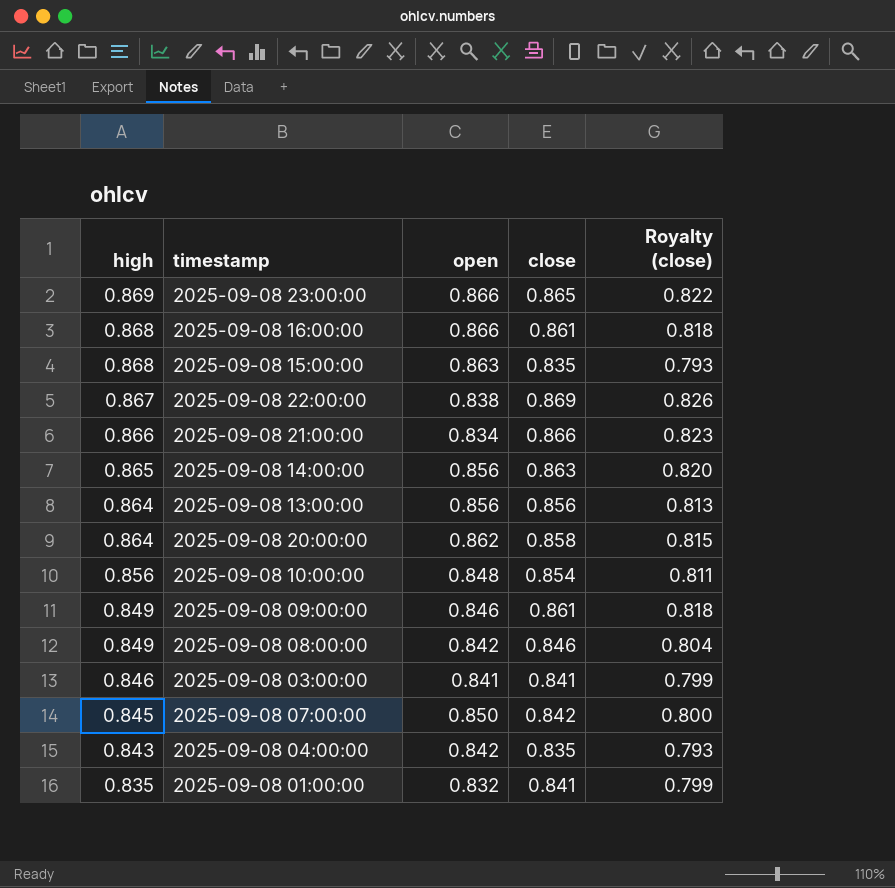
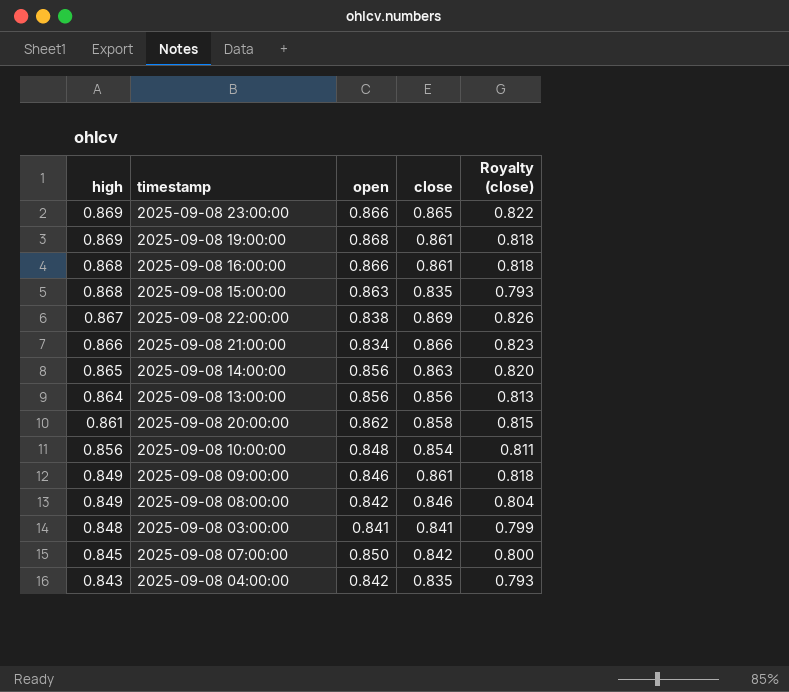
row 2025-09-08 01:00:00: 0.835 | 0.832 | 0.841 | 0.799 -> none
row 2025-09-08 19:00:00: none -> 0.869 | 0.868 | 0.861 | 0.818
2025-09-08 20:00:00 | high: 0.864 -> 0.861
2025-09-08 03:00:00 | high: 0.846 -> 0.848

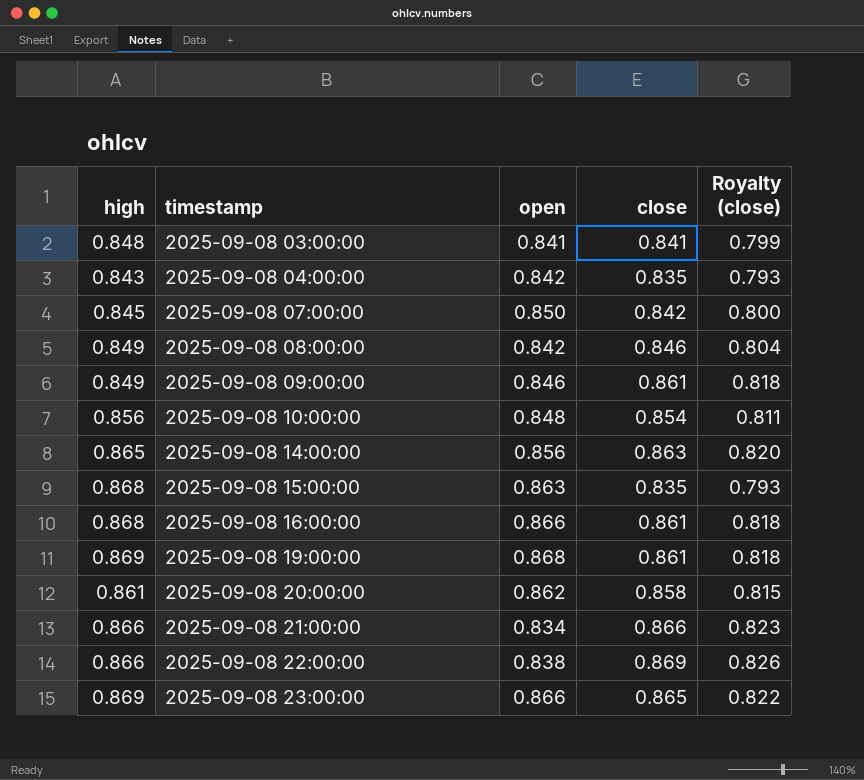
row order: high descending -> timestamp ascending
row 2025-09-08 13:00:00: 0.864 | 0.856 | 0.856 | 0.813 -> none
2025-09-08 22:00:00 | high: 0.867 -> 0.866

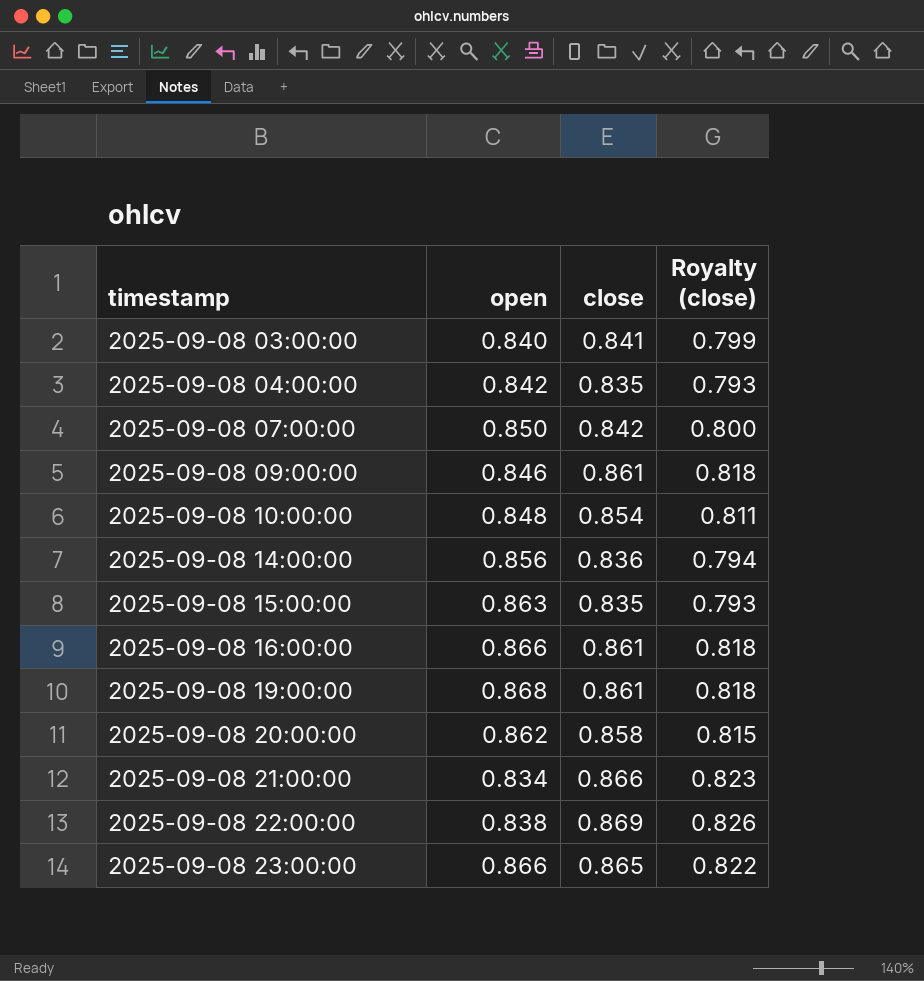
column high | position: 1 -> none
row 2025-09-08 08:00:00: 0.849 | 0.842 | 0.846 | 0.804 -> none
2025-09-08 03:00:00 | open: 0.841 -> 0.840
2025-09-08 14:00:00 | close: 0.863 -> 0.836
2025-09-08 14:00:00 | Royalty (close): 0.820 -> 0.794

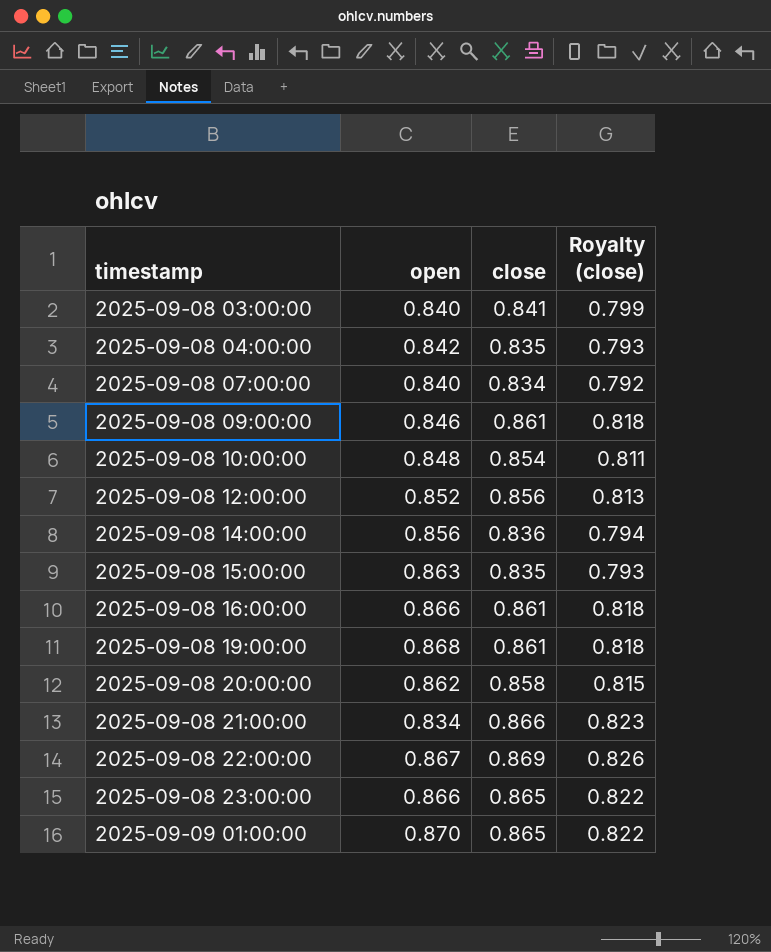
2025-09-08 07:00:00 | open: 0.850 -> 0.840
2025-09-08 07:00:00 | close: 0.842 -> 0.834
2025-09-08 07:00:00 | Royalty (close): 0.800 -> 0.792
row 2025-09-08 12:00:00: none -> 0.852 | 0.856 | 0.813
2025-09-08 22:00:00 | open: 0.838 -> 0.867
row 2025-09-09 01:00:00: none -> 0.870 | 0.865 | 0.822

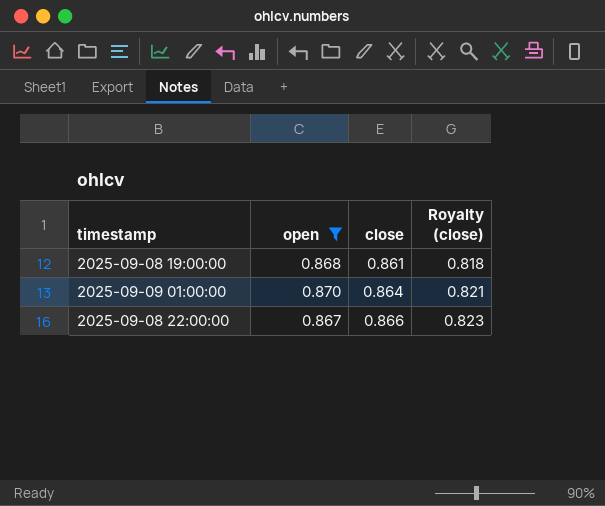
filter: none -> open >= 0.867
row order: timestamp ascending -> close ascending
2025-09-09 01:00:00 | close: 0.865 -> 0.864
2025-09-09 01:00:00 | Royalty (close): 0.822 -> 0.821
2025-09-08 22:00:00 | close: 0.869 -> 0.866
2025-09-08 22:00:00 | Royalty (close): 0.826 -> 0.823

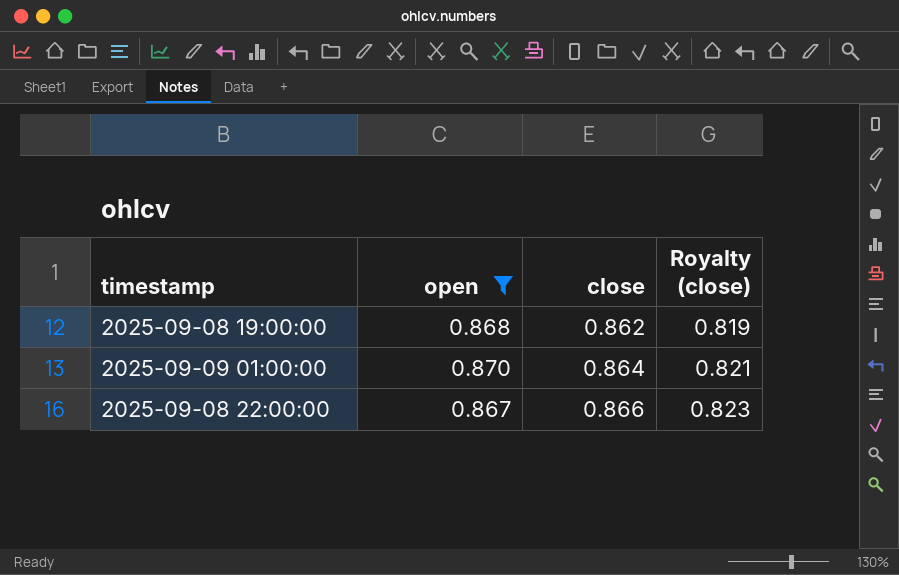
2025-09-08 19:00:00 | close: 0.861 -> 0.862
2025-09-08 19:00:00 | Royalty (close): 0.818 -> 0.819

